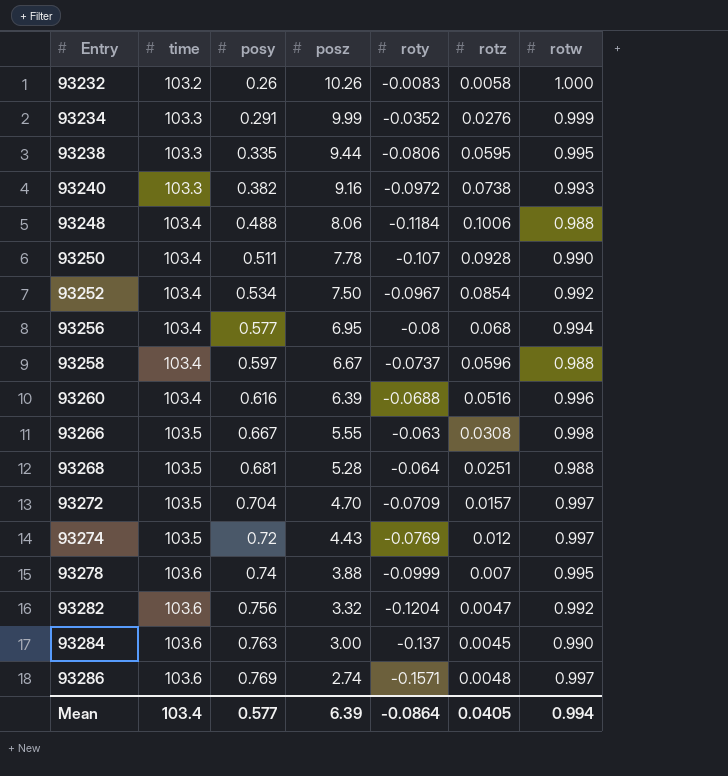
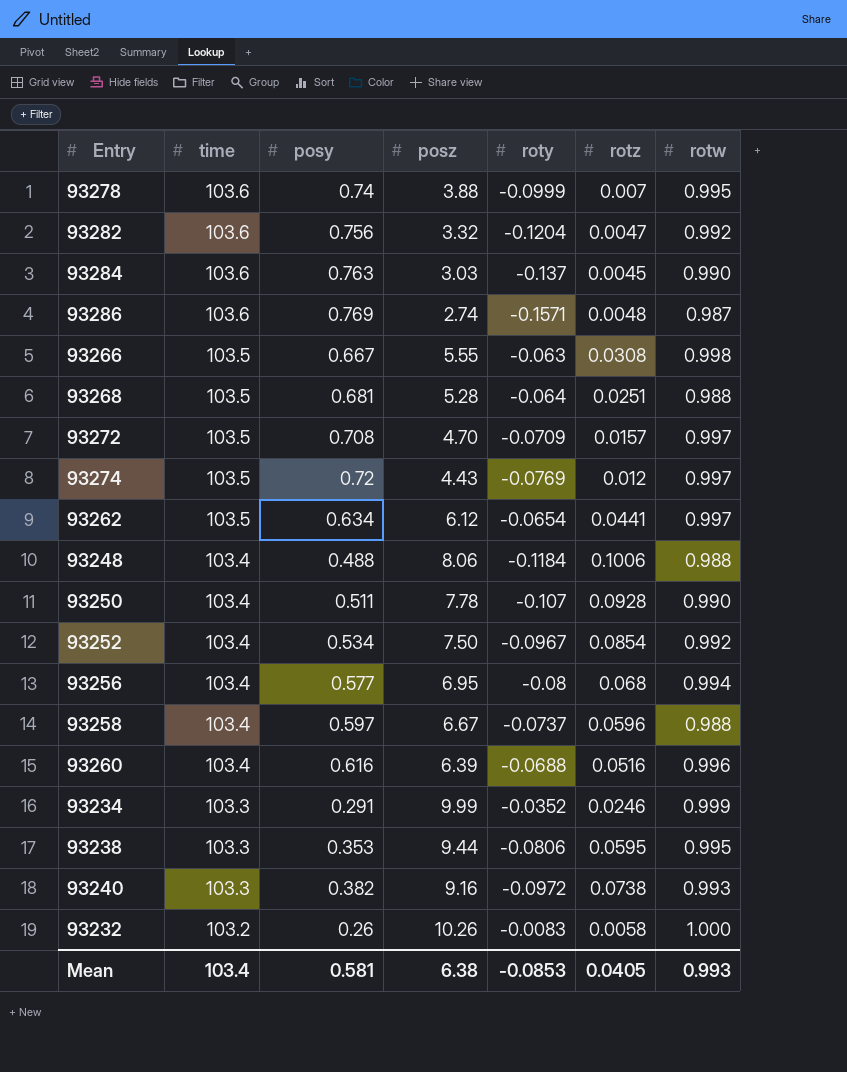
row order: Entry ascending -> time descending
93284 | posz: 3.00 -> 3.03
93286 | rotw: 0.997 -> 0.987
93272 | posy: 0.704 -> 0.708
row 93262: none -> 103.5 | 0.634 | 6.12 | -0.0654 | 0.0441 | 0.997
93234 | rotz: 0.0276 -> 0.0246
93238 | posy: 0.335 -> 0.353
Mean | posy: 0.577 -> 0.581
Mean | posz: 6.39 -> 6.38
Mean | roty: -0.0864 -> -0.0853
Mean | rotw: 0.994 -> 0.993

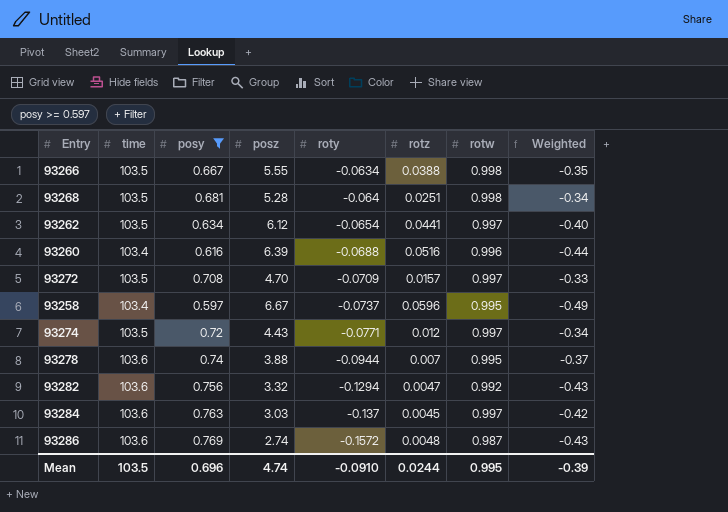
filter: none -> posy >= 0.597
row order: time descending -> roty descending
column Weighted | formula: none -> [posz] * [roty]
93266 | roty: -0.063 -> -0.0634
93266 | rotz: 0.0308 -> 0.0388
93268 | rotw: 0.988 -> 0.998
93258 | rotw: 0.988 -> 0.995
93274 | roty: -0.0769 -> -0.0771
93278 | roty: -0.0999 -> -0.0944
93282 | roty: -0.1204 -> -0.1294
93284 | rotw: 0.990 -> 0.997
93286 | roty: -0.1571 -> -0.1572
Mean | time: 103.4 -> 103.5
Mean | posy: 0.581 -> 0.696
Mean | posz: 6.38 -> 4.74
Mean | roty: -0.0853 -> -0.0910
Mean | rotz: 0.0405 -> 0.0244
Mean | rotw: 0.993 -> 0.995

